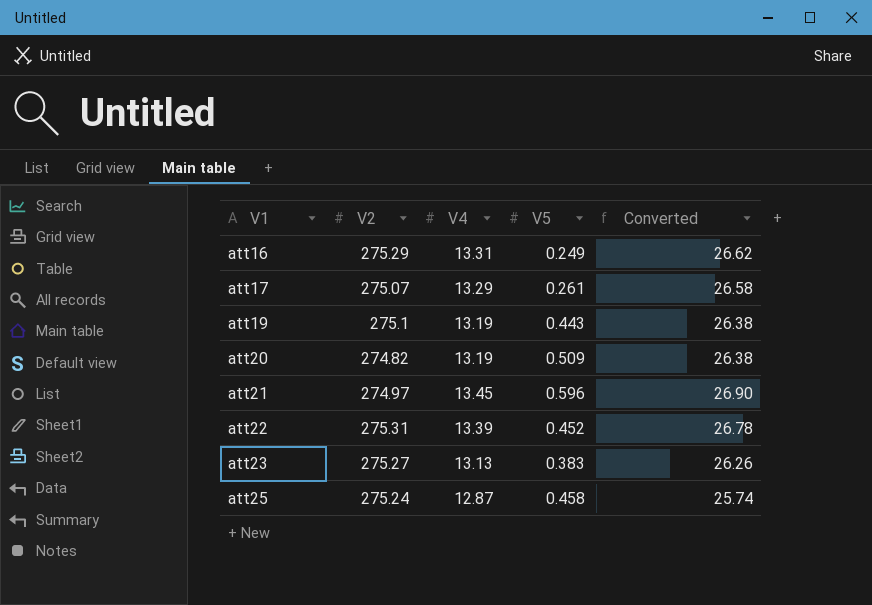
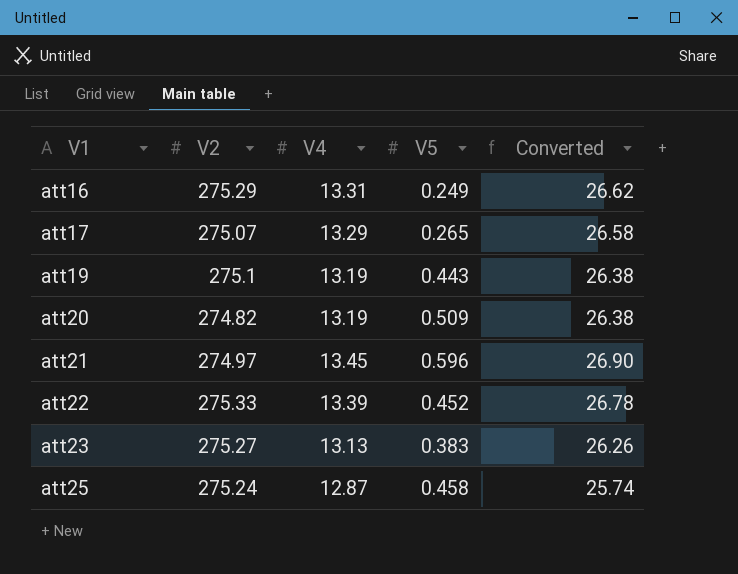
att17 | V5: 0.261 -> 0.265
att22 | V2: 275.31 -> 275.33

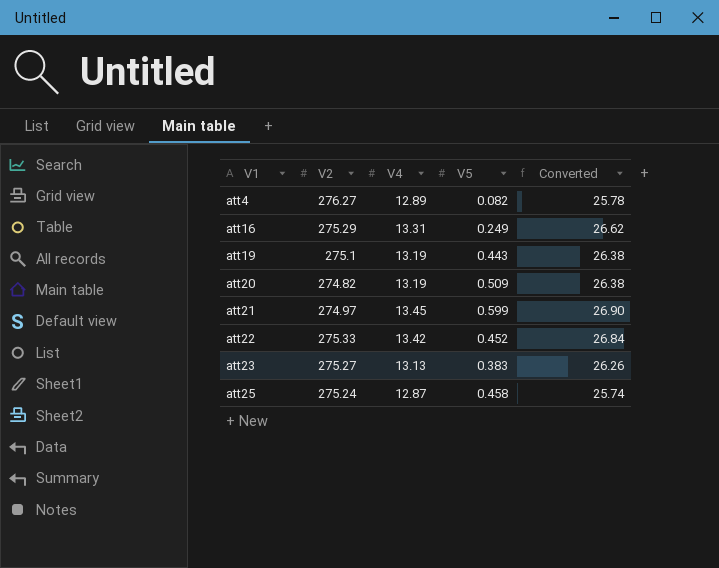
row att17: 275.07 | 13.29 | 0.265 | 26.58 -> none
row att4: none -> 276.27 | 12.89 | 0.082 | 25.78
att21 | V5: 0.596 -> 0.599
att22 | V4: 13.39 -> 13.42
att22 | Converted: 26.78 -> 26.84

